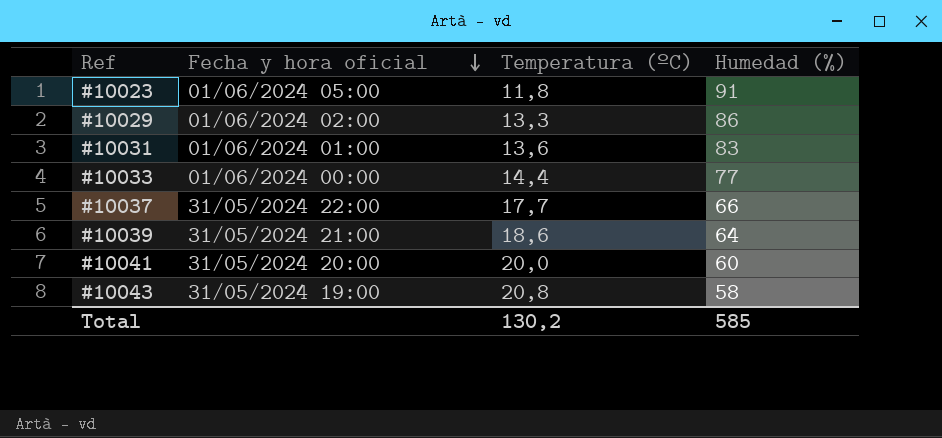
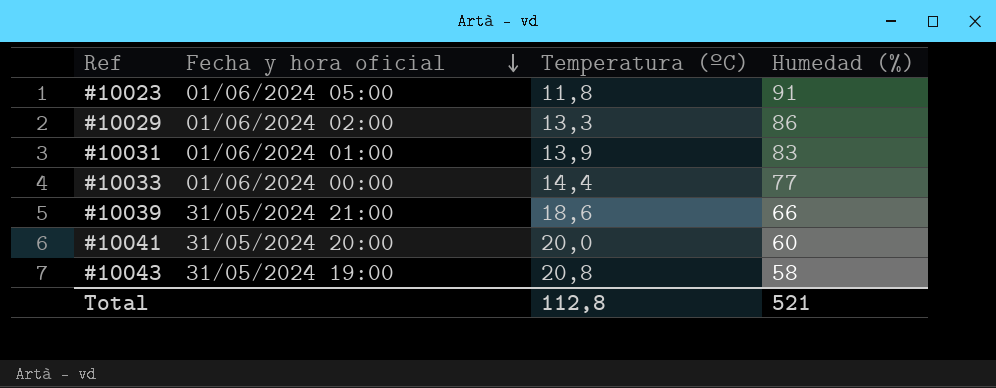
row #10037: 31/05/2024 22:00 | 17,7 | 66 -> none
#10031 | Temperatura (ºC): 13,6 -> 13,9
#10039 | Humedad (%): 64 -> 66
Total | Temperatura (ºC): 130,2 -> 112,8
Total | Humedad (%): 585 -> 521

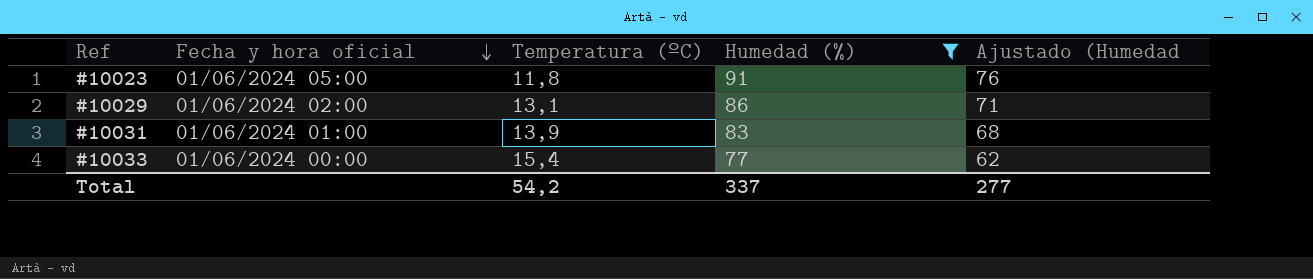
filter: none -> Humedad (%) >= 77
column Ajustado (Humedad | formula: none -> [Humedad (%)] - 15
#10029 | Temperatura (ºC): 13,3 -> 13,1
#10033 | Temperatura (ºC): 14,4 -> 15,4
Total | Temperatura (ºC): 112,8 -> 54,2
Total | Humedad (%): 521 -> 337

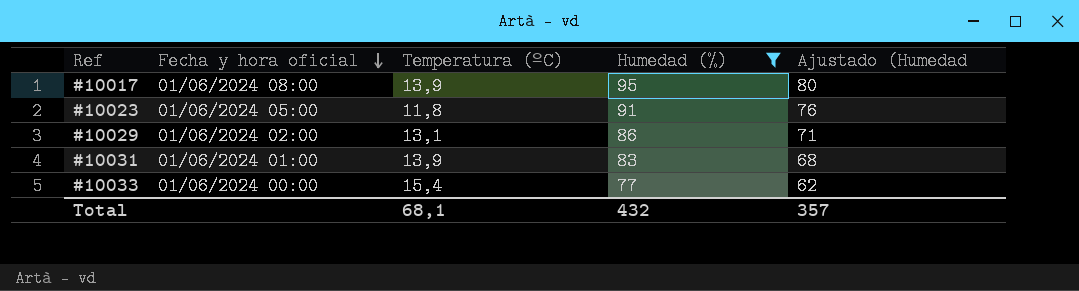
row #10017: none -> 01/06/2024 08:00 | 13,9 | 95 | 80
Total | Temperatura (ºC): 54,2 -> 68,1
Total | Humedad (%): 337 -> 432
Total | Ajustado (Humedad: 277 -> 357

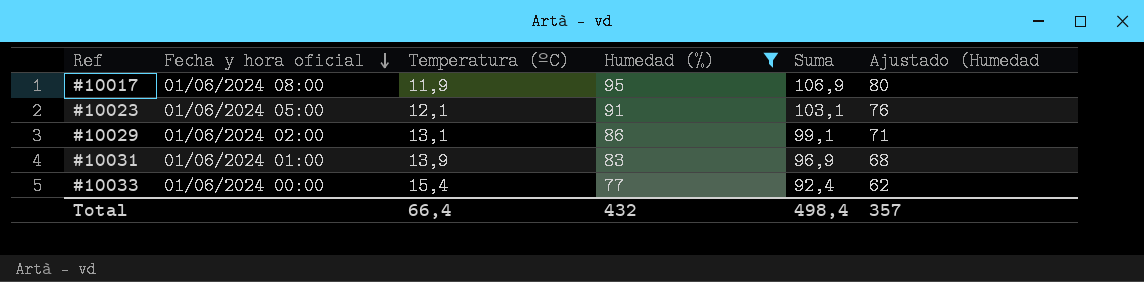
column Suma | formula: none -> [Temperatura (ºC)] + [Humedad (%)]
#10017 | Temperatura (ºC): 13,9 -> 11,9
#10023 | Temperatura (ºC): 11,8 -> 12,1
Total | Temperatura (ºC): 68,1 -> 66,4

